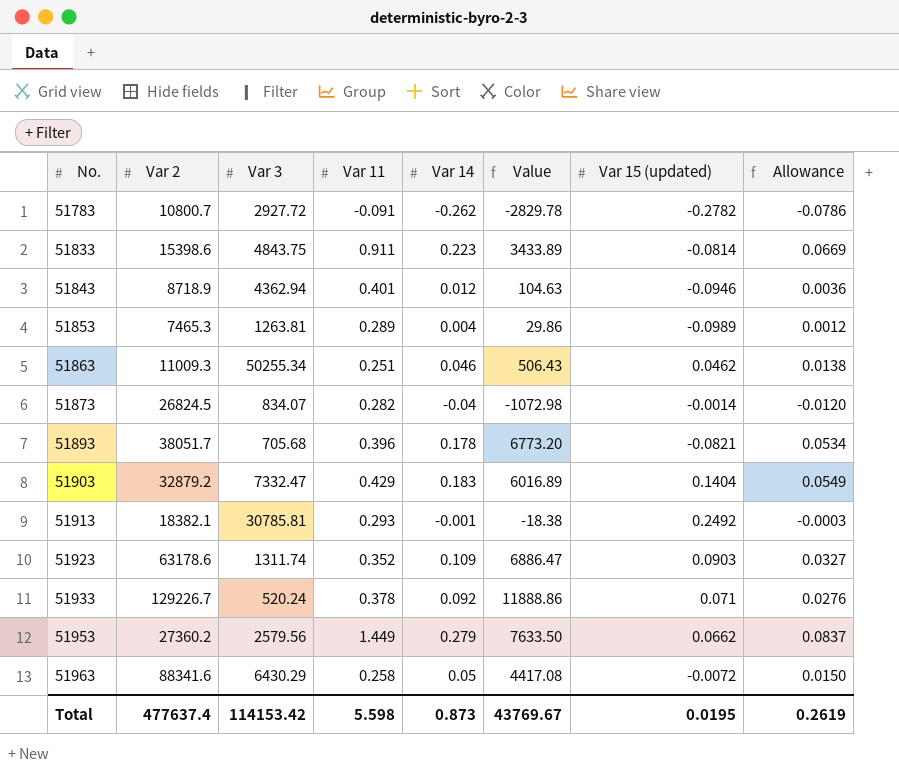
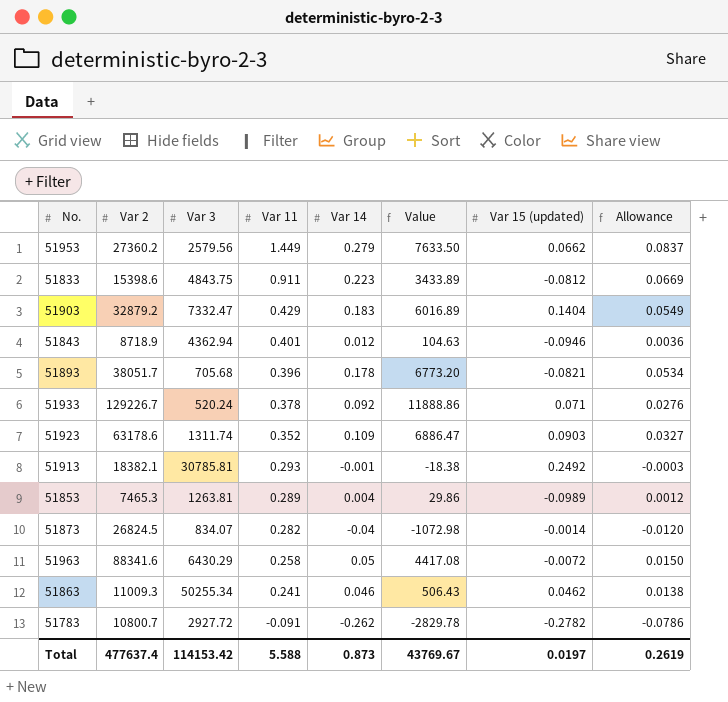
row order: No. ascending -> Var 11 descending
51833 | Var 15 (updated): -0.0814 -> -0.0812
51863 | Var 11: 0.251 -> 0.241
Total | Var 11: 5.598 -> 5.588
Total | Var 15 (updated): 0.0195 -> 0.0197

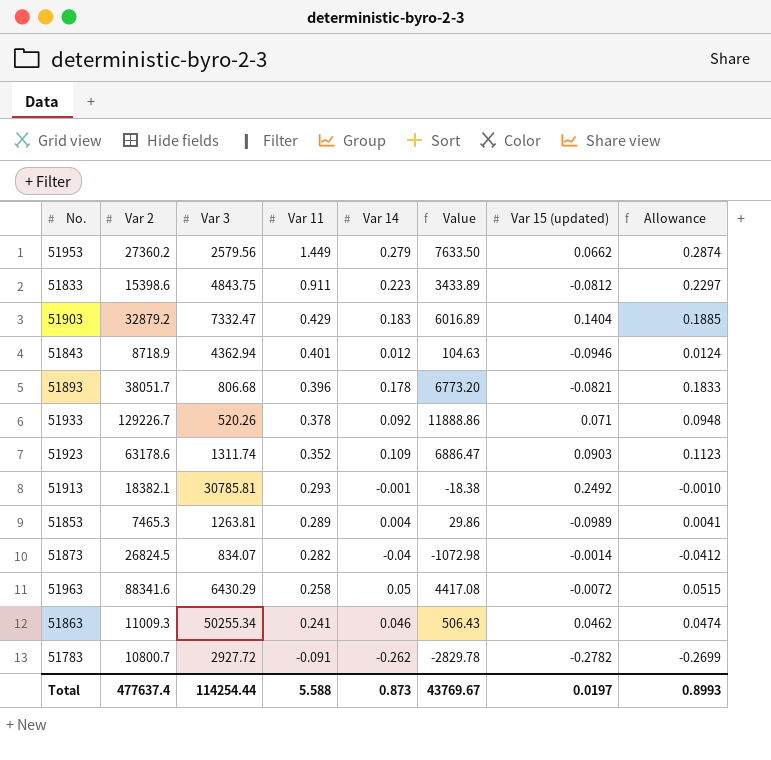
column Allowance | formula: [Var 14] * 0.3 -> [Var 14] * 1.03
51893 | Var 3: 705.68 -> 806.68
51933 | Var 3: 520.24 -> 520.26
Total | Var 3: 114153.42 -> 114254.44
Total | Allowance: 0.2619 -> 0.8993

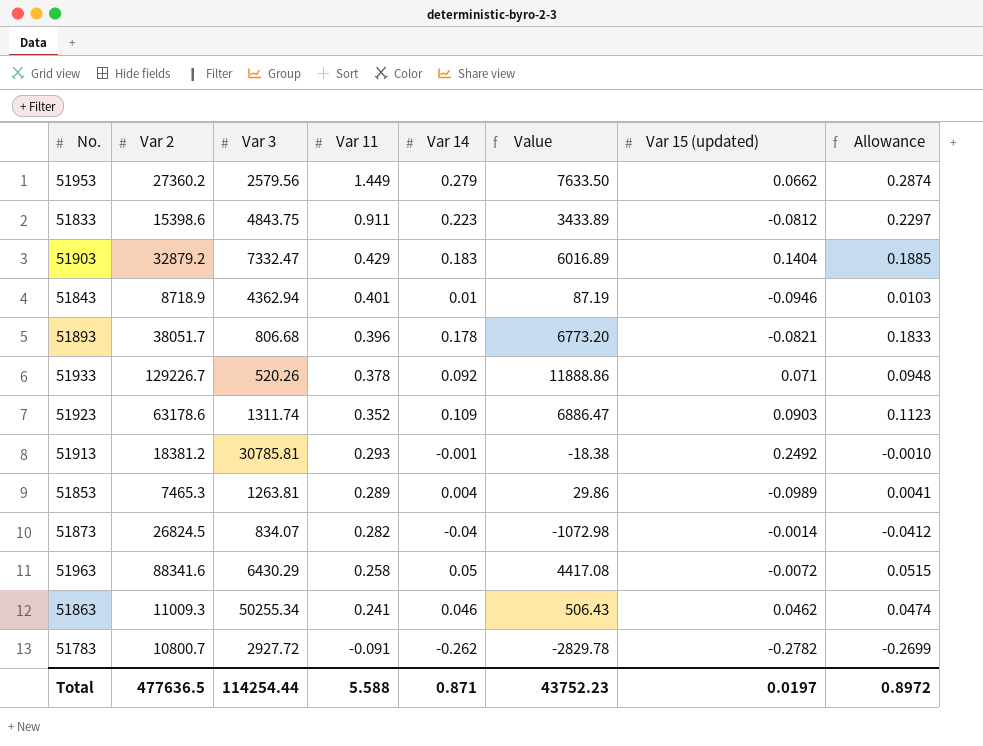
51843 | Var 14: 0.012 -> 0.01
51843 | Value: 104.63 -> 87.19
51843 | Allowance: 0.0124 -> 0.0103
51913 | Var 2: 18382.1 -> 18381.2
Total | Var 2: 477637.4 -> 477636.5
Total | Var 14: 0.873 -> 0.871
Total | Value: 43769.67 -> 43752.23
Total | Allowance: 0.8993 -> 0.8972

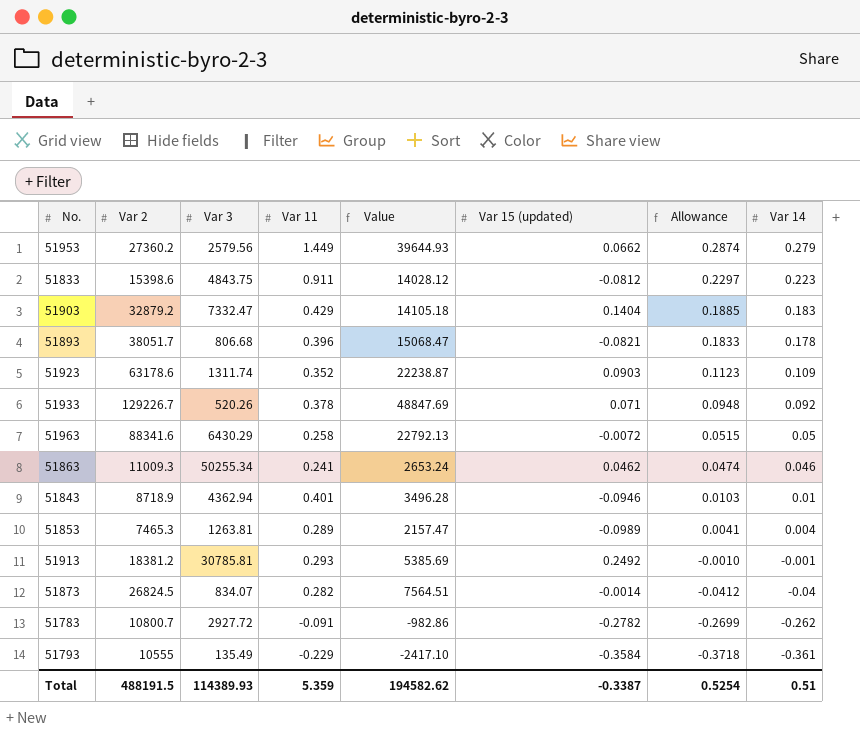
row order: Var 11 descending -> Allowance descending
column Value | formula: [Var 2] * [Var 14] -> [Var 2] * [Var 11]
column Var 14 | position: 5 -> 8
row 51793: none -> 10555 | 135.49 | -0.229 | -2417.10 | -0.3584 | -0.3718 | -0.361
Total | Var 2: 477636.5 -> 488191.5
Total | Var 3: 114254.44 -> 114389.93
Total | Var 11: 5.588 -> 5.359
Total | Value: 43752.23 -> 194582.62
Total | Var 15 (updated): 0.0197 -> -0.3387
Total | Allowance: 0.8972 -> 0.5254
Total | Var 14: 0.871 -> 0.51

